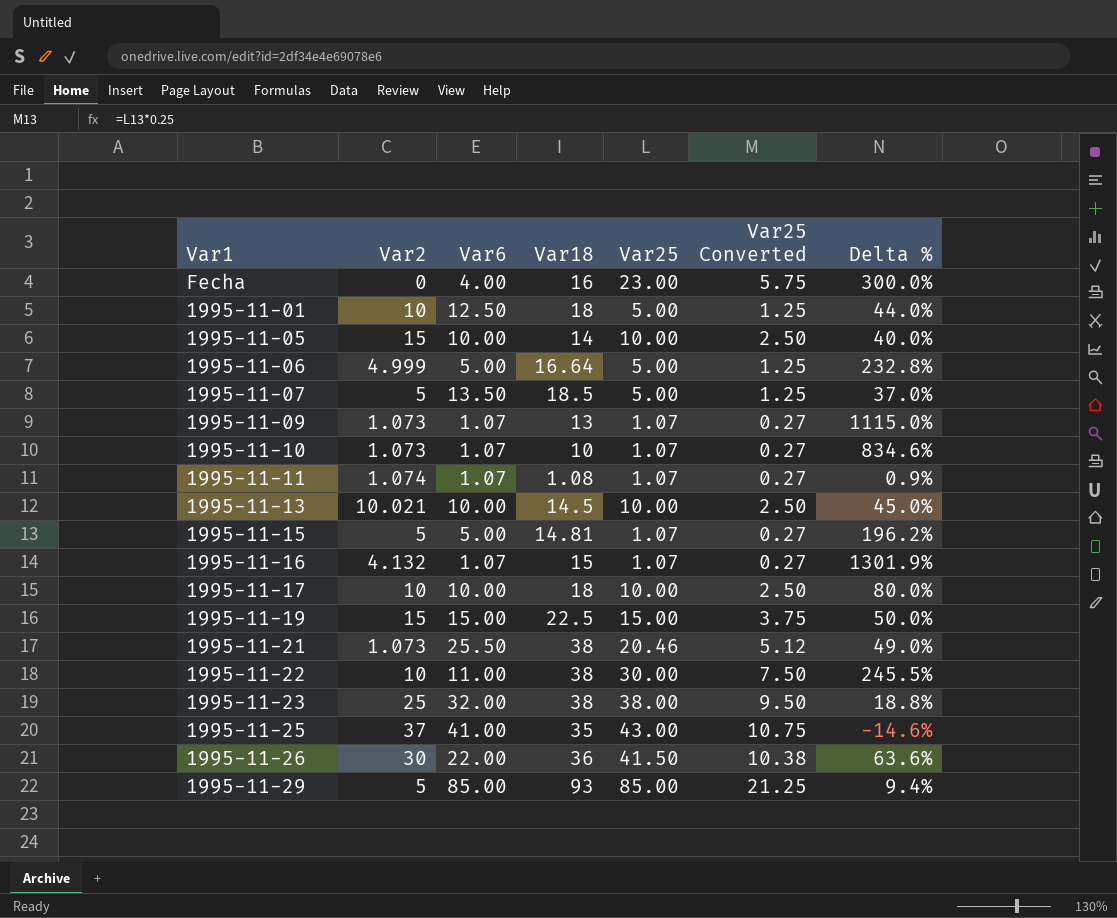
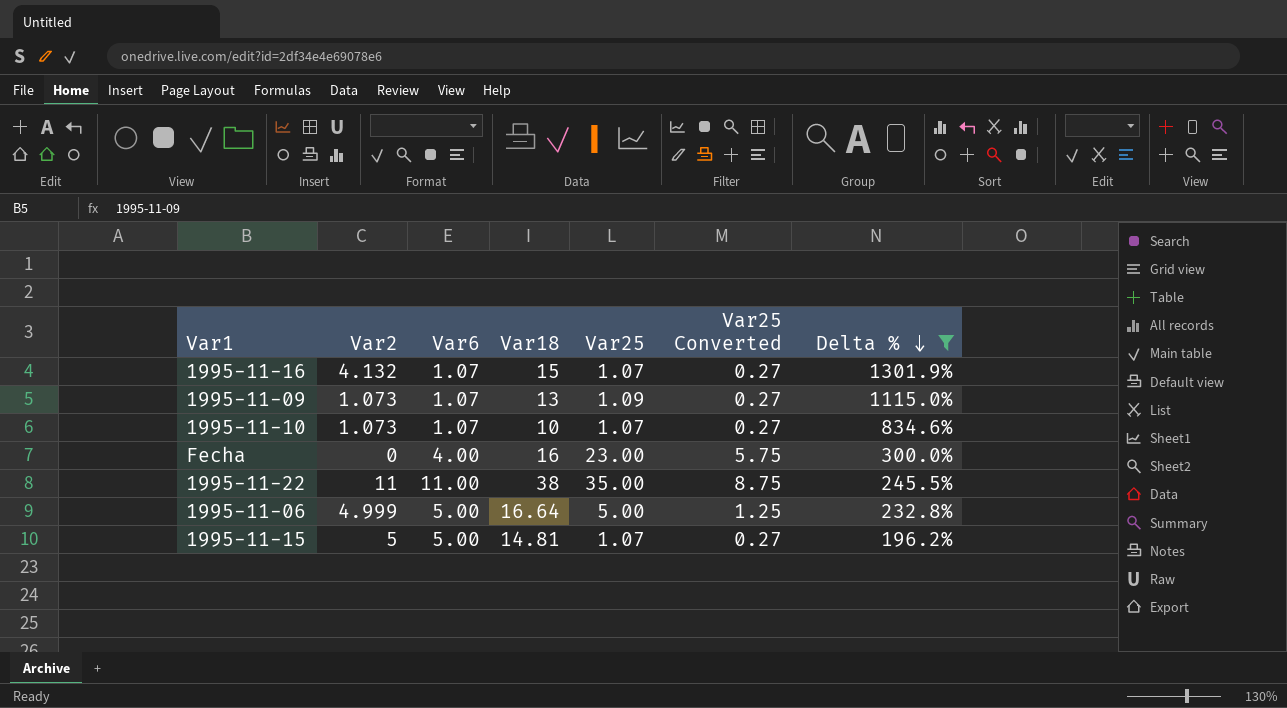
filter: none -> Delta % >= 196.2%
row order: none -> Delta % descending
1995-11-09 | Var25: 1.07 -> 1.09
1995-11-22 | Var2: 10 -> 11
1995-11-22 | Var25: 30.00 -> 35.00
1995-11-22 | Var25 Converted: 7.50 -> 8.75

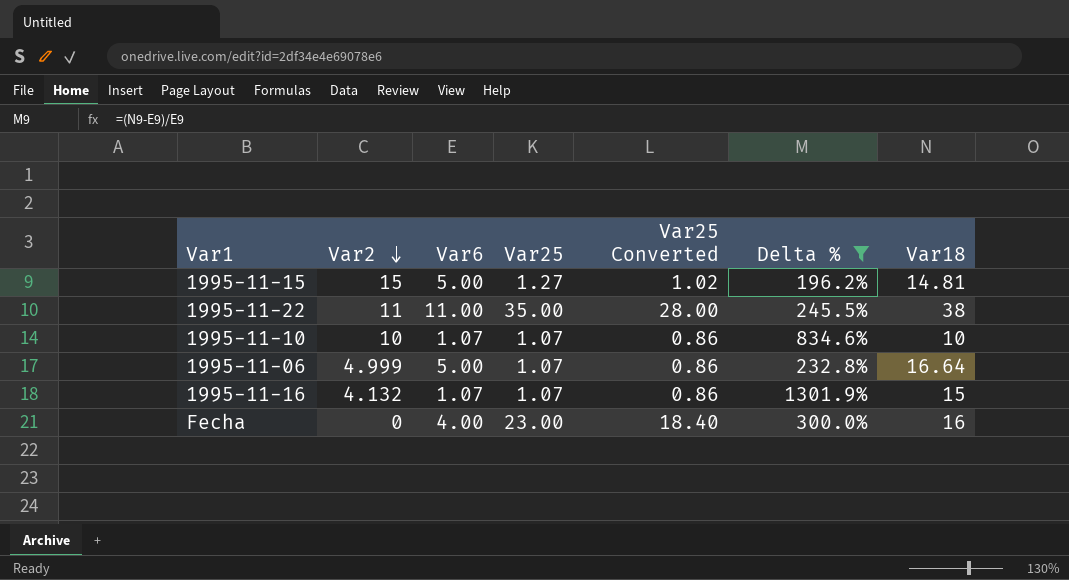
row order: Delta % descending -> Var2 descending
column Var25 Converted | formula: [Var25] * 0.25 -> [Var25] * 0.8
column Var18 | position: 4 -> 7
row 1995-11-09: 1.073 | 1.07 | 13 | 1.09 | 0.27 | 1115.0% -> none
1995-11-15 | Var2: 5 -> 15
1995-11-15 | Var25: 1.07 -> 1.27
1995-11-10 | Var2: 1.073 -> 10
1995-11-06 | Var25: 5.00 -> 1.07

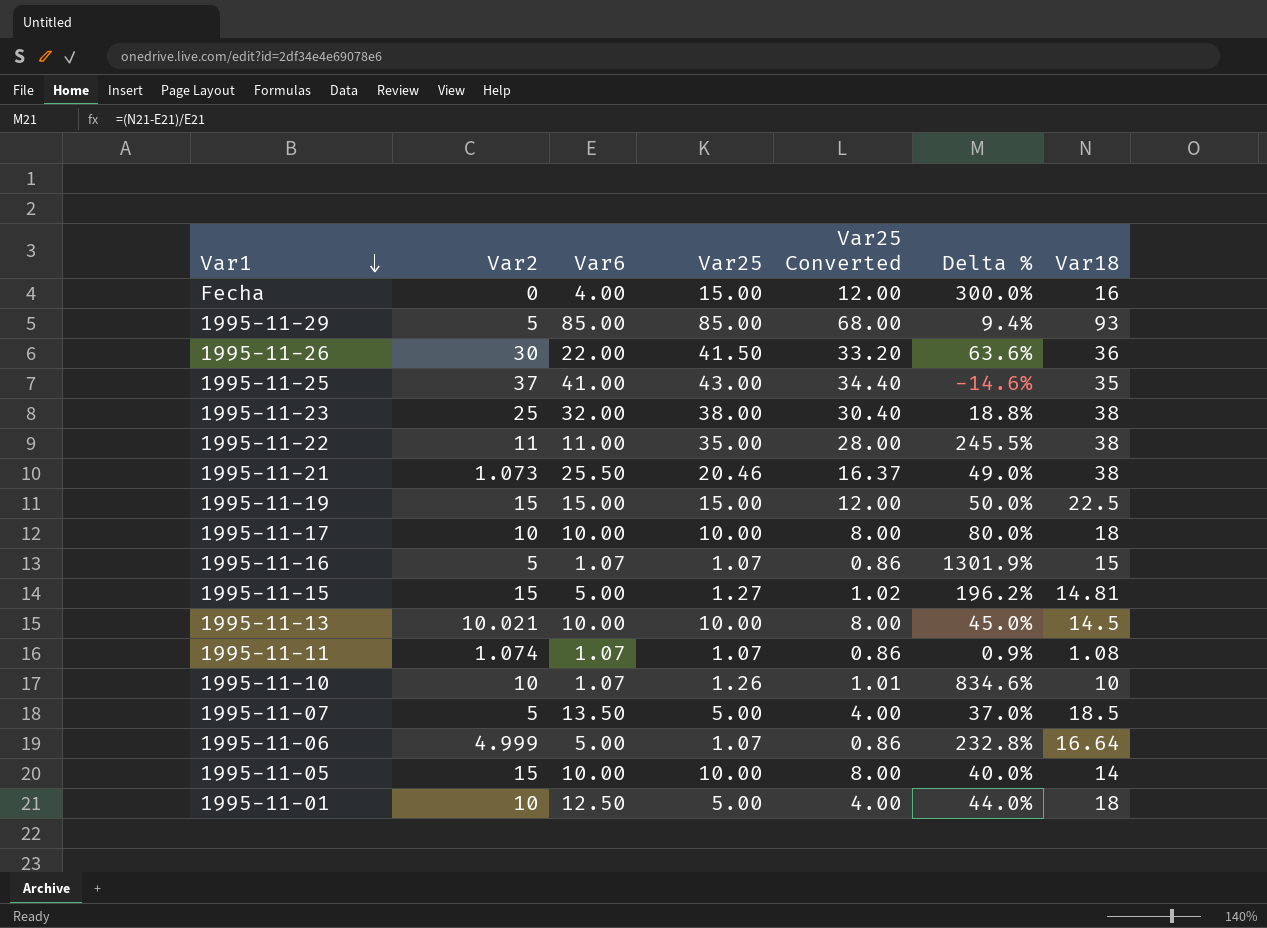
filter: Delta % >= 196.2% -> none
row order: Var2 descending -> Var1 descending
Fecha | Var25: 23.00 -> 15.00
Fecha | Var25 Converted: 18.40 -> 12.00
1995-11-16 | Var2: 4.132 -> 5
1995-11-10 | Var25: 1.07 -> 1.26
1995-11-10 | Var25 Converted: 0.86 -> 1.01

